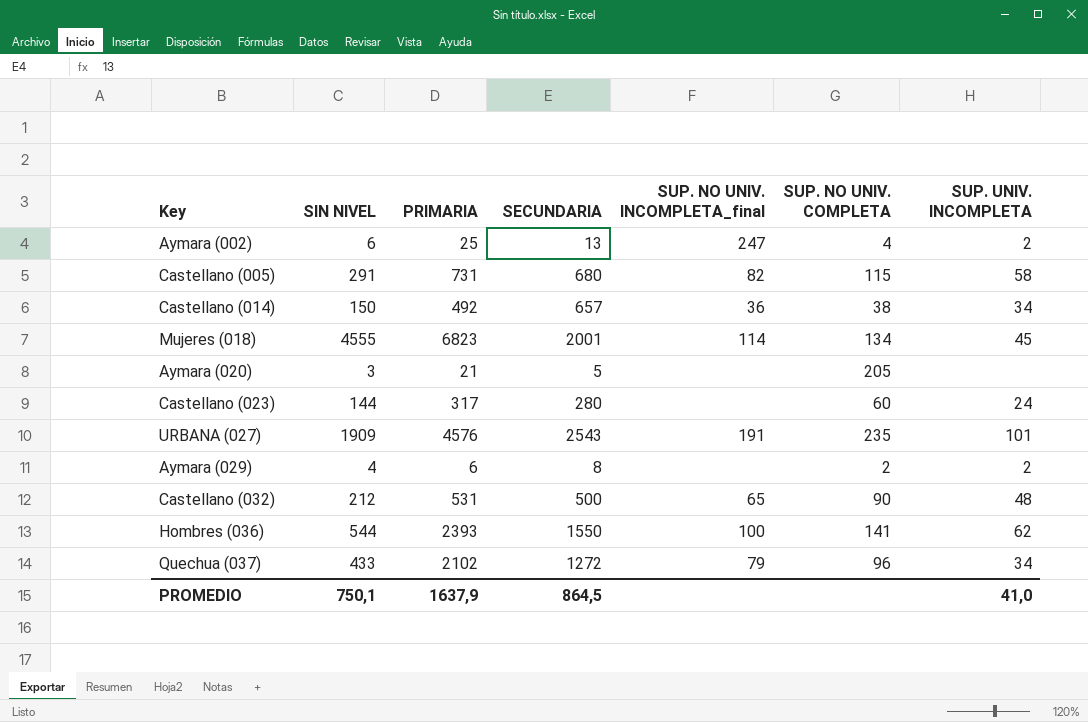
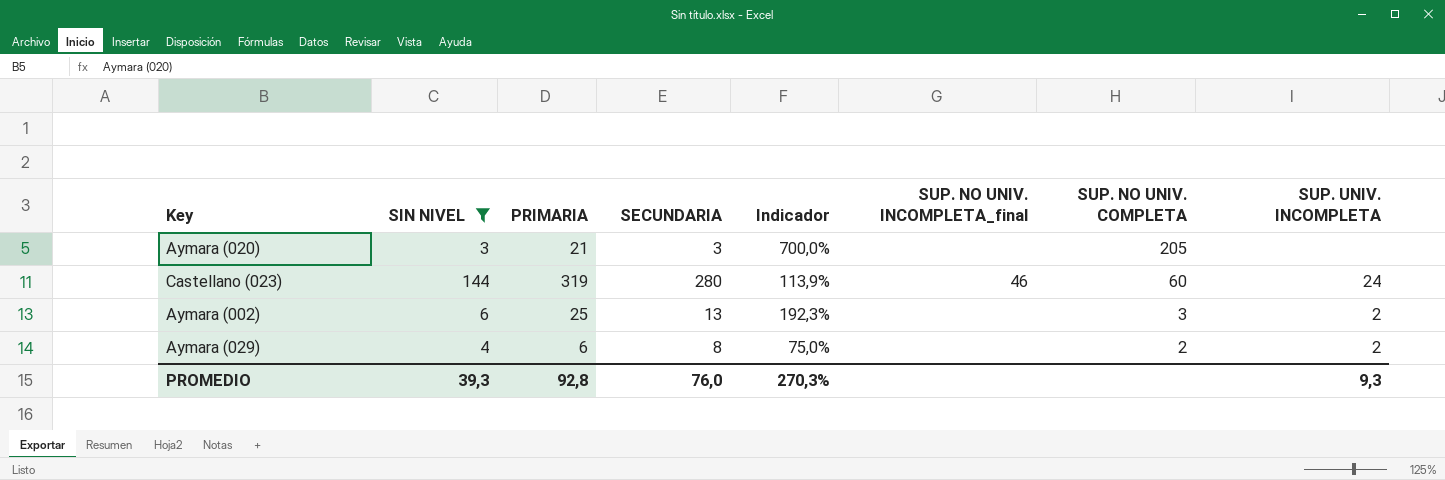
filter: none -> SIN NIVEL <= 144
row order: none -> SUP. NO UNIV. COMPLETA descending
column Indicador | formula: none -> [PRIMARIA] / [SECUNDARIA]
Aymara (020) | SECUNDARIA: 5 -> 3
Castellano (023) | PRIMARIA: 317 -> 319
Castellano (023) | SUP. NO UNIV. INCOMPLETA_final: none -> 46
Aymara (002) | SUP. NO UNIV. INCOMPLETA_final: 247 -> none
Aymara (002) | SUP. NO UNIV. COMPLETA: 4 -> 3
PROMEDIO | SIN NIVEL: 750,1 -> 39,3
PROMEDIO | PRIMARIA: 1637,9 -> 92,8
PROMEDIO | SECUNDARIA: 864,5 -> 76,0
PROMEDIO | SUP. UNIV. INCOMPLETA: 41,0 -> 9,3

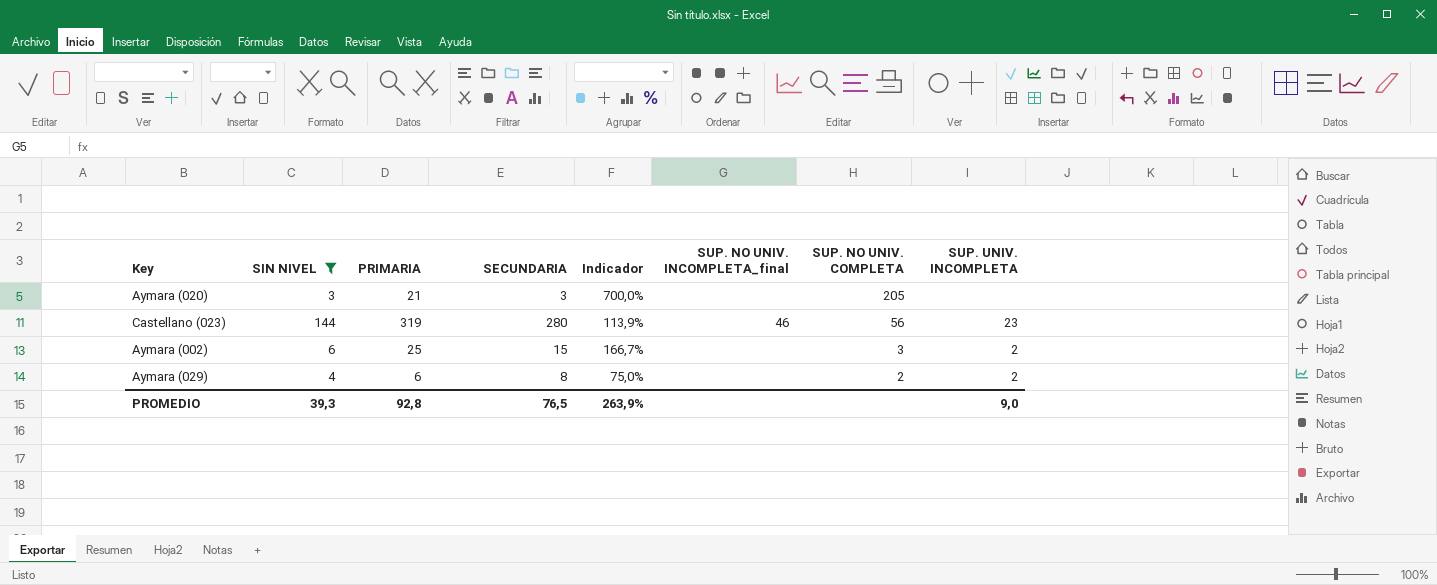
Castellano (023) | SUP. NO UNIV. COMPLETA: 60 -> 56
Castellano (023) | SUP. UNIV. INCOMPLETA: 24 -> 23
Aymara (002) | SECUNDARIA: 13 -> 15
Aymara (002) | Indicador: 192,3% -> 166,7%
PROMEDIO | SECUNDARIA: 76,0 -> 76,5
PROMEDIO | Indicador: 270,3% -> 263,9%
PROMEDIO | SUP. UNIV. INCOMPLETA: 9,3 -> 9,0

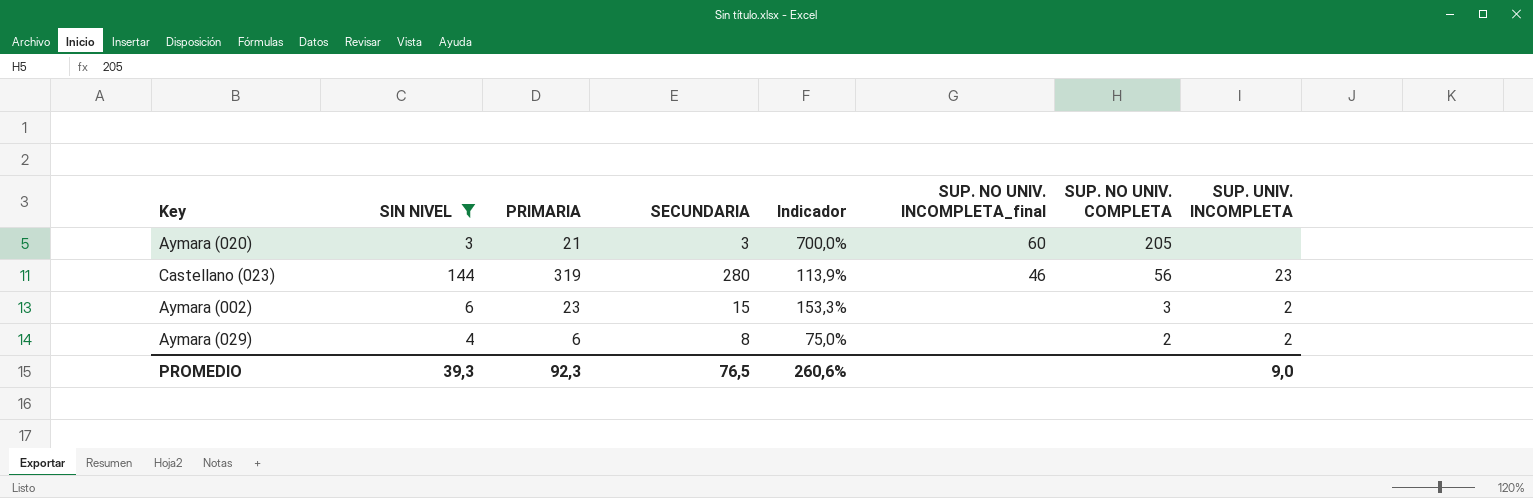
Aymara (020) | SUP. NO UNIV. INCOMPLETA_final: none -> 60
Aymara (002) | PRIMARIA: 25 -> 23
Aymara (002) | Indicador: 166,7% -> 153,3%
PROMEDIO | PRIMARIA: 92,8 -> 92,3
PROMEDIO | Indicador: 263,9% -> 260,6%

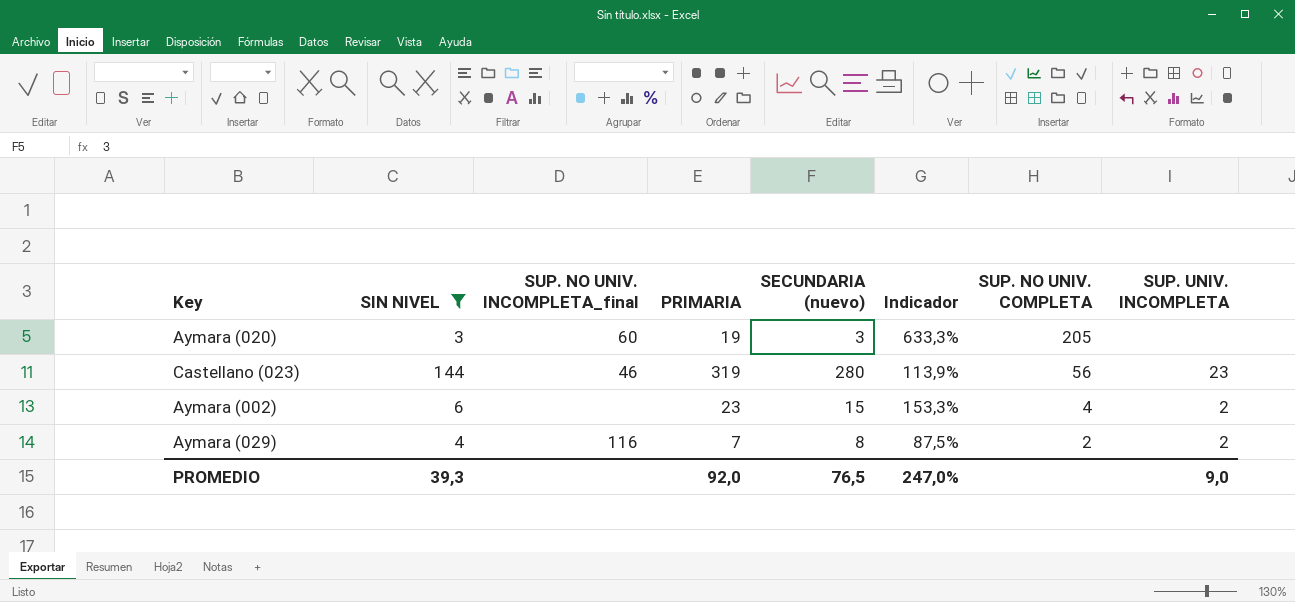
column SUP. NO UNIV. INCOMPLETA_final | position: 6 -> 3
column name: SECUNDARIA -> SECUNDARIA (nuevo)
Aymara (020) | PRIMARIA: 21 -> 19
Aymara (020) | Indicador: 700,0% -> 633,3%
Aymara (002) | SUP. NO UNIV. COMPLETA: 3 -> 4
Aymara (029) | SUP. NO UNIV. INCOMPLETA_final: none -> 116
Aymara (029) | PRIMARIA: 6 -> 7
Aymara (029) | Indicador: 75,0% -> 87,5%
PROMEDIO | PRIMARIA: 92,3 -> 92,0
PROMEDIO | Indicador: 260,6% -> 247,0%

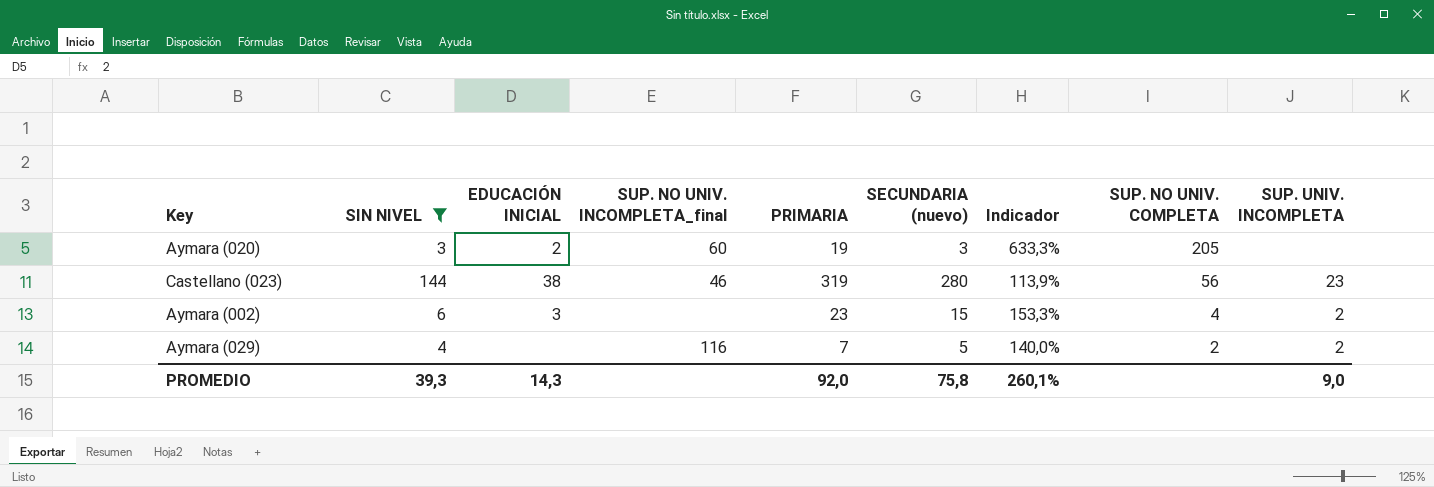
column EDUCACIÓN INICIAL | position: none -> 3
Aymara (029) | SECUNDARIA (nuevo): 8 -> 5
Aymara (029) | Indicador: 87,5% -> 140,0%
PROMEDIO | SECUNDARIA (nuevo): 76,5 -> 75,8
PROMEDIO | Indicador: 247,0% -> 260,1%

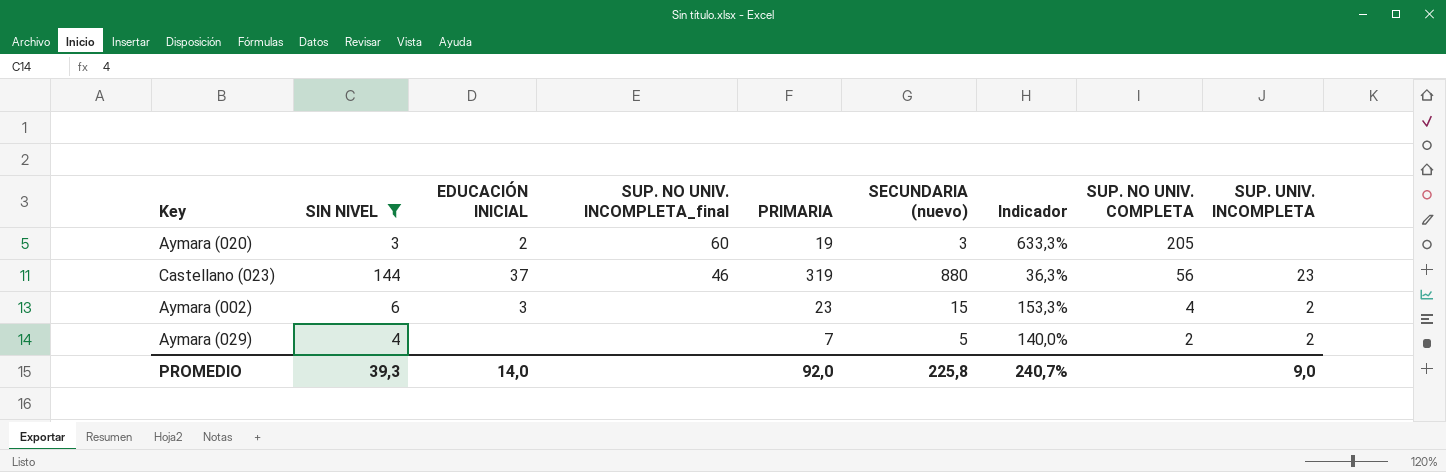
Castellano (023) | EDUCACIÓN INICIAL: 38 -> 37
Castellano (023) | SECUNDARIA (nuevo): 280 -> 880
Castellano (023) | Indicador: 113,9% -> 36,3%
Aymara (029) | SUP. NO UNIV. INCOMPLETA_final: 116 -> none
PROMEDIO | EDUCACIÓN INICIAL: 14,3 -> 14,0
PROMEDIO | SECUNDARIA (nuevo): 75,8 -> 225,8
PROMEDIO | Indicador: 260,1% -> 240,7%

